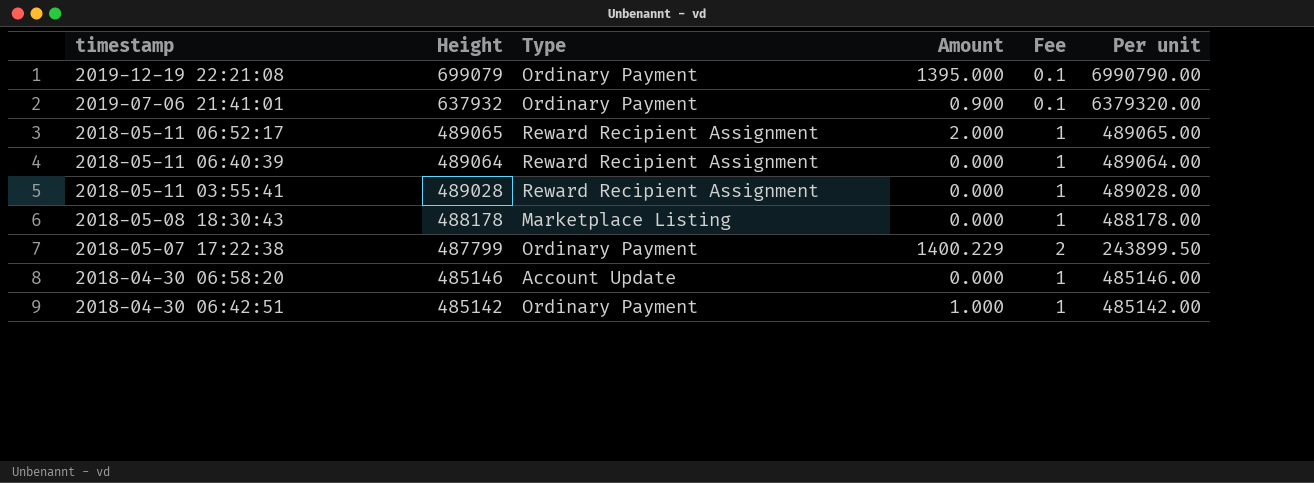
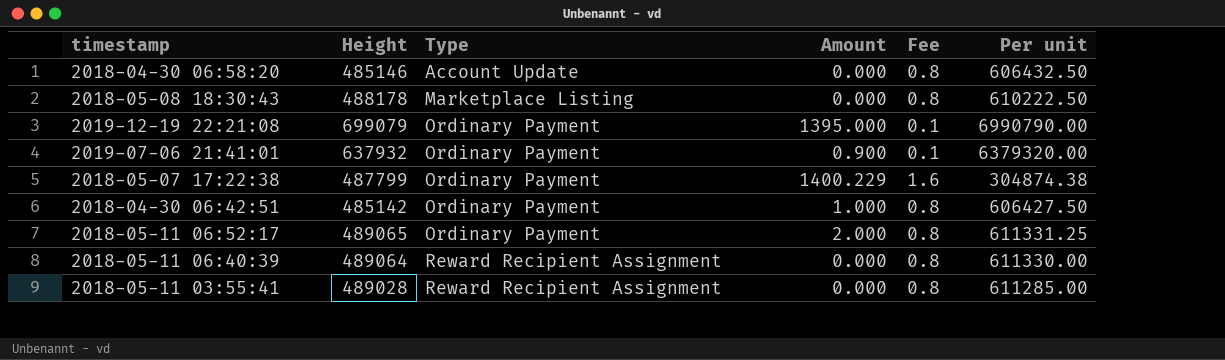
row order: timestamp descending -> Type ascending
2018-04-30 06:58:20 | Fee: 1 -> 0.8
2018-04-30 06:58:20 | Per unit: 485146.00 -> 606432.50
2018-05-08 18:30:43 | Fee: 1 -> 0.8
2018-05-08 18:30:43 | Per unit: 488178.00 -> 610222.50
2018-05-07 17:22:38 | Fee: 2 -> 1.6
2018-05-07 17:22:38 | Per unit: 243899.50 -> 304874.38
2018-04-30 06:42:51 | Fee: 1 -> 0.8
2018-04-30 06:42:51 | Per unit: 485142.00 -> 606427.50
2018-05-11 06:52:17 | Type: Reward Recipient Assignment -> Ordinary Payment
2018-05-11 06:52:17 | Fee: 1 -> 0.8
2018-05-11 06:52:17 | Per unit: 489065.00 -> 611331.25
2018-05-11 06:40:39 | Fee: 1 -> 0.8
2018-05-11 06:40:39 | Per unit: 489064.00 -> 611330.00
2018-05-11 03:55:41 | Fee: 1 -> 0.8
2018-05-11 03:55:41 | Per unit: 489028.00 -> 611285.00

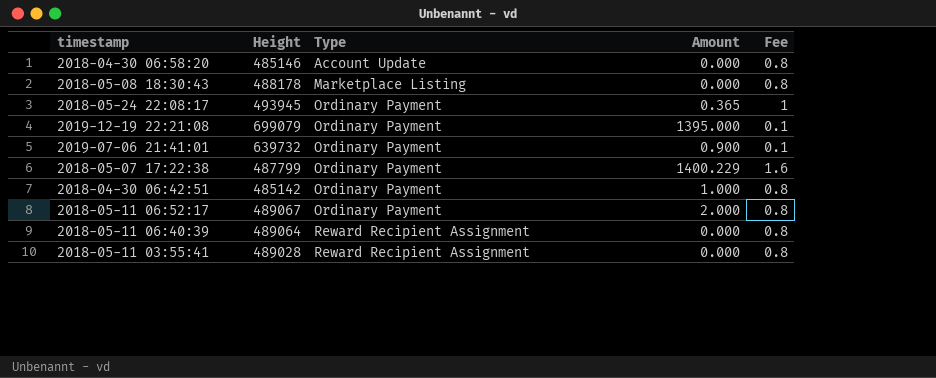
column Per unit | formula: [Height] / [Fee] -> none
row 2018-05-24 22:08:17: none -> 493945 | Ordinary Payment | 0.365 | 1
2019-07-06 21:41:01 | Height: 637932 -> 639732
2018-05-11 06:52:17 | Height: 489065 -> 489067

